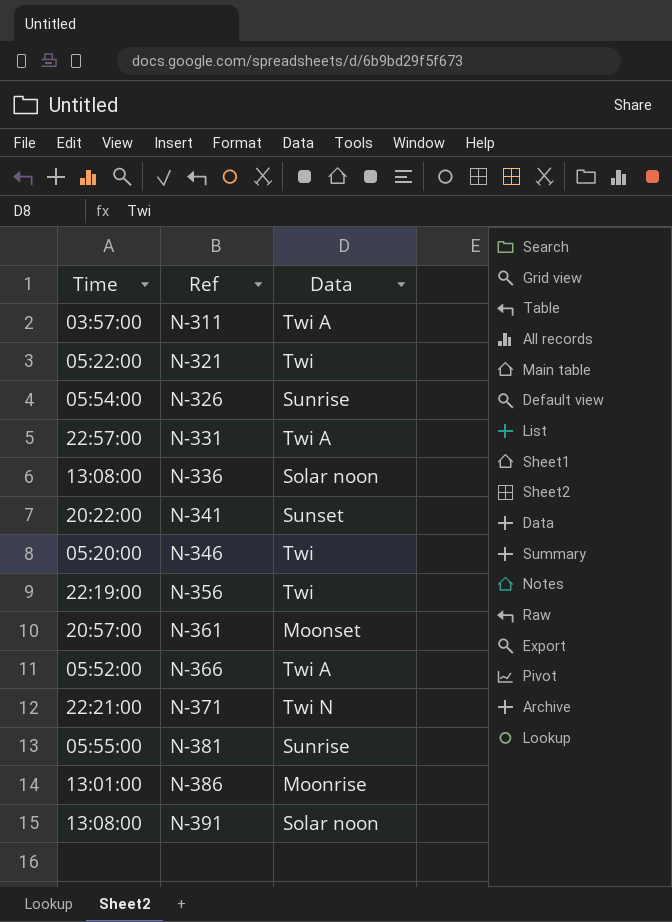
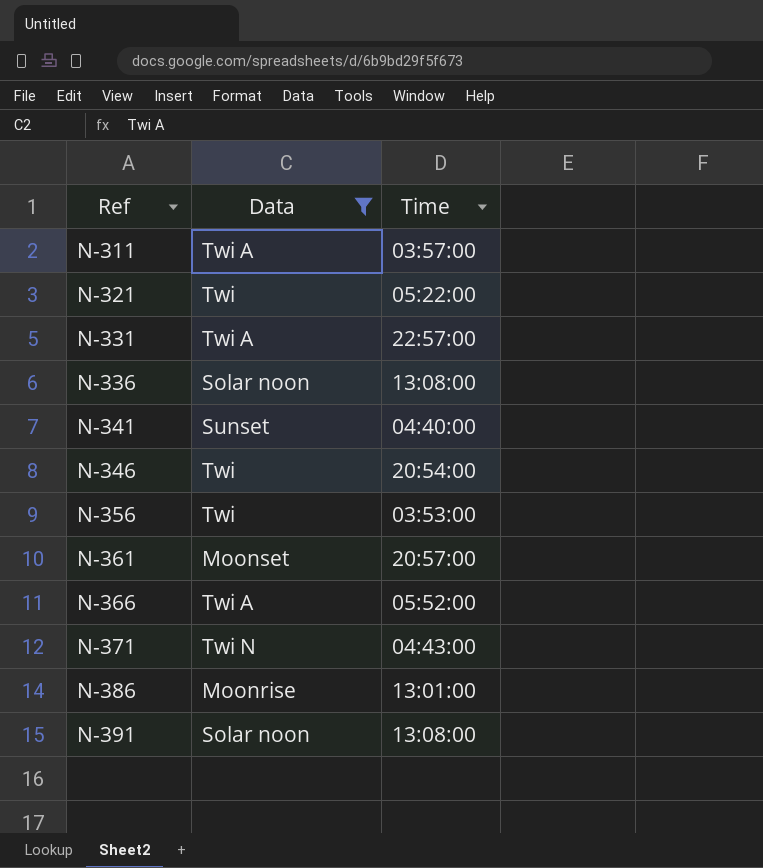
filter: none -> Data != Sunrise
column Time | position: 1 -> 3
N-341 | Time: 20:22:00 -> 04:40:00
N-346 | Time: 05:20:00 -> 20:54:00
N-356 | Time: 22:19:00 -> 03:53:00
N-371 | Time: 22:21:00 -> 04:43:00

